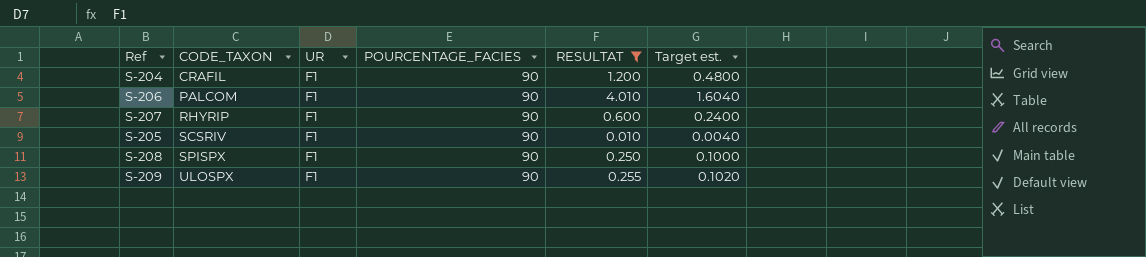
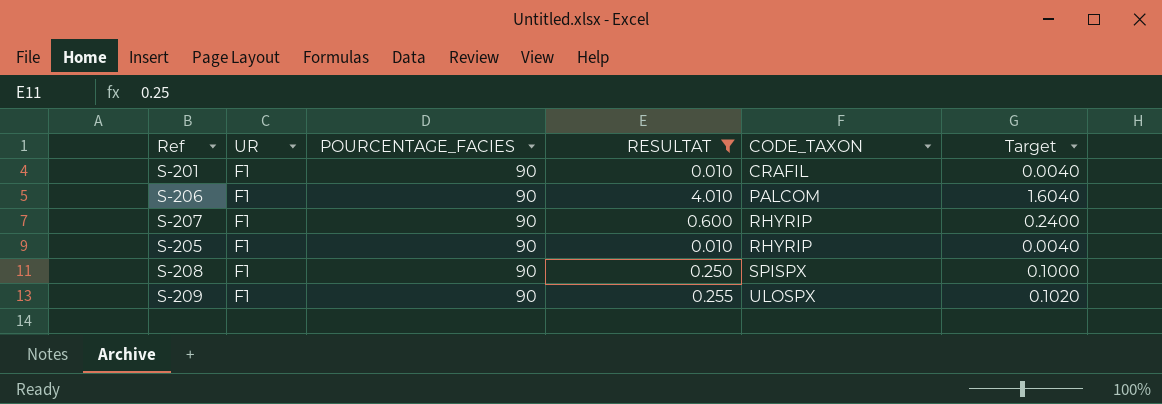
column CODE_TAXON | position: 2 -> 5
column name: Target est. -> Target
row S-204: CRAFIL | F1 | 90 | 1.200 | 0.4800 -> none
row S-201: none -> F1 | 90 | 0.010 | CRAFIL | 0.0040
S-205 | CODE_TAXON: SCSRIV -> RHYRIP

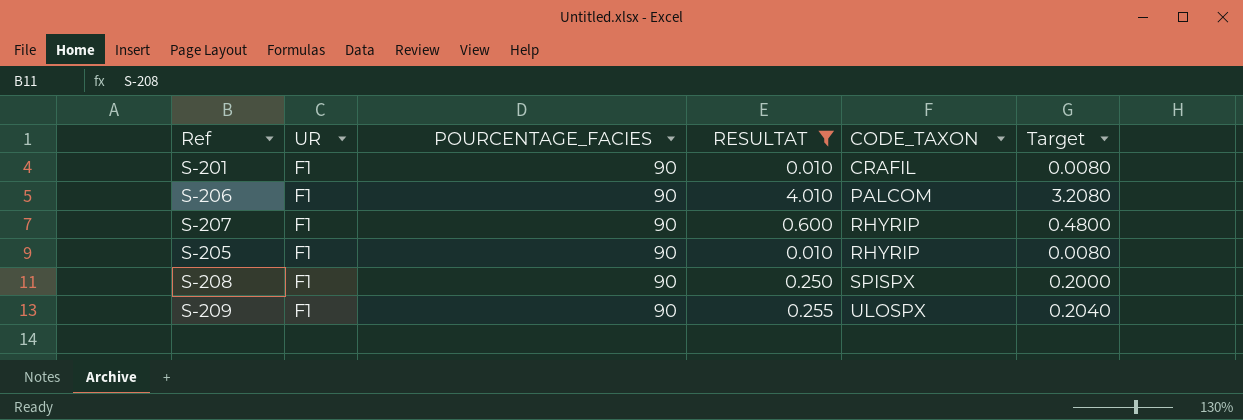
column Target | formula: [RESULTAT] * 0.4 -> [RESULTAT] * 0.8

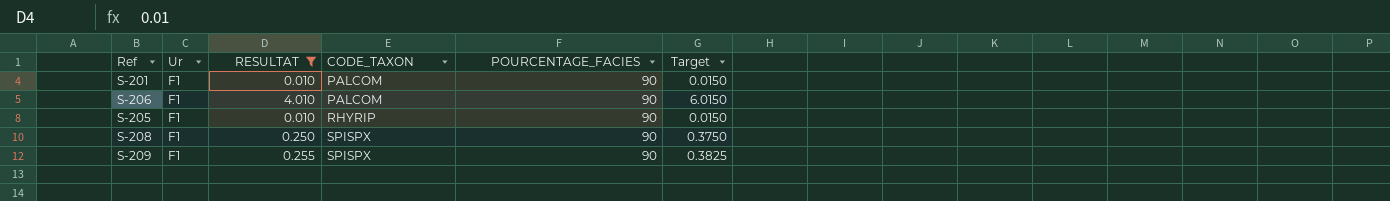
column name: UR -> Ur
column POURCENTAGE_FACIES | position: 3 -> 5
column Target | formula: [RESULTAT] * 0.8 -> [RESULTAT] * 1.5
row S-207: F1 | 90 | 0.600 | RHYRIP | 0.4800 -> none
S-201 | CODE_TAXON: CRAFIL -> PALCOM
S-209 | CODE_TAXON: ULOSPX -> SPISPX

